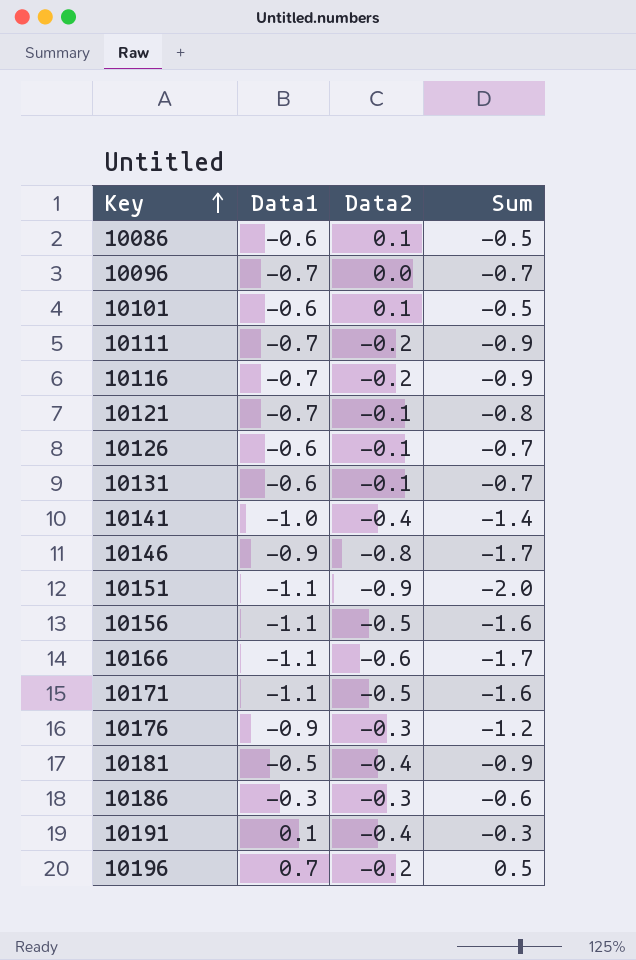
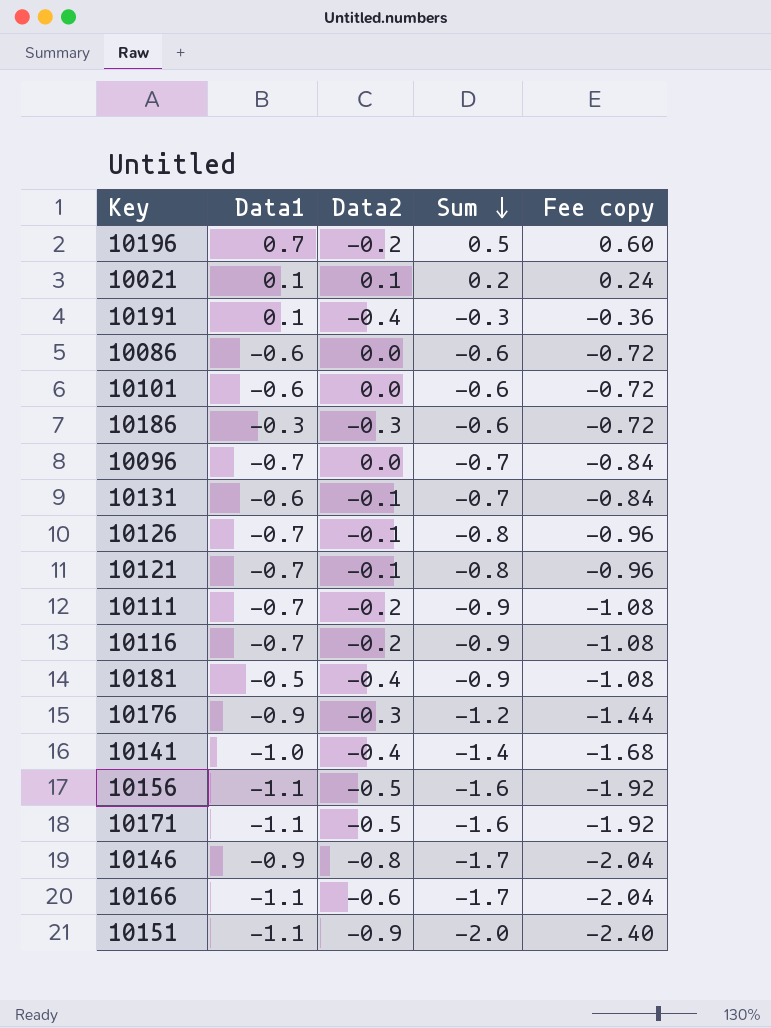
row order: Key ascending -> Sum descending
column Fee copy | formula: none -> [Sum] * 1.2
row 10021: none -> 0.1 | 0.1 | 0.2 | 0.24
10086 | Data2: 0.1 -> 0.0
10086 | Sum: -0.5 -> -0.6
10101 | Data2: 0.1 -> 0.0
10101 | Sum: -0.5 -> -0.6
10126 | Data1: -0.6 -> -0.7
10126 | Sum: -0.7 -> -0.8

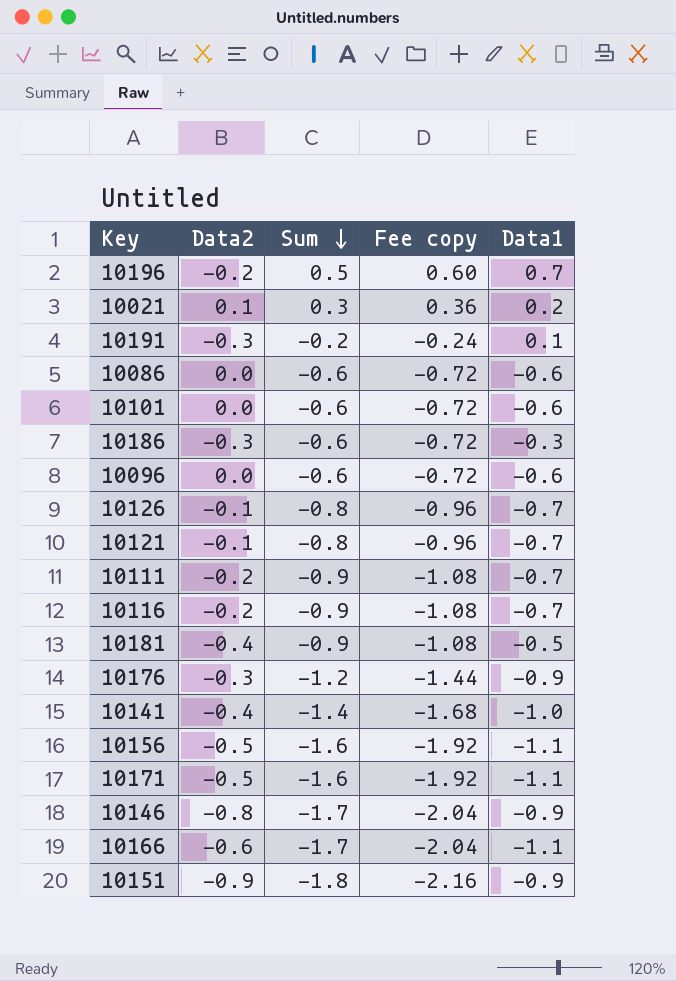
column Data1 | position: 2 -> 5
row 10131: -0.6 | -0.1 | -0.7 | -0.84 -> none
10021 | Sum: 0.2 -> 0.3
10021 | Fee copy: 0.24 -> 0.36
10021 | Data1: 0.1 -> 0.2
10191 | Data2: -0.4 -> -0.3
10191 | Sum: -0.3 -> -0.2
10191 | Fee copy: -0.36 -> -0.24
10096 | Sum: -0.7 -> -0.6
10096 | Fee copy: -0.84 -> -0.72
10096 | Data1: -0.7 -> -0.6
10151 | Sum: -2.0 -> -1.8
10151 | Fee copy: -2.40 -> -2.16
10151 | Data1: -1.1 -> -0.9

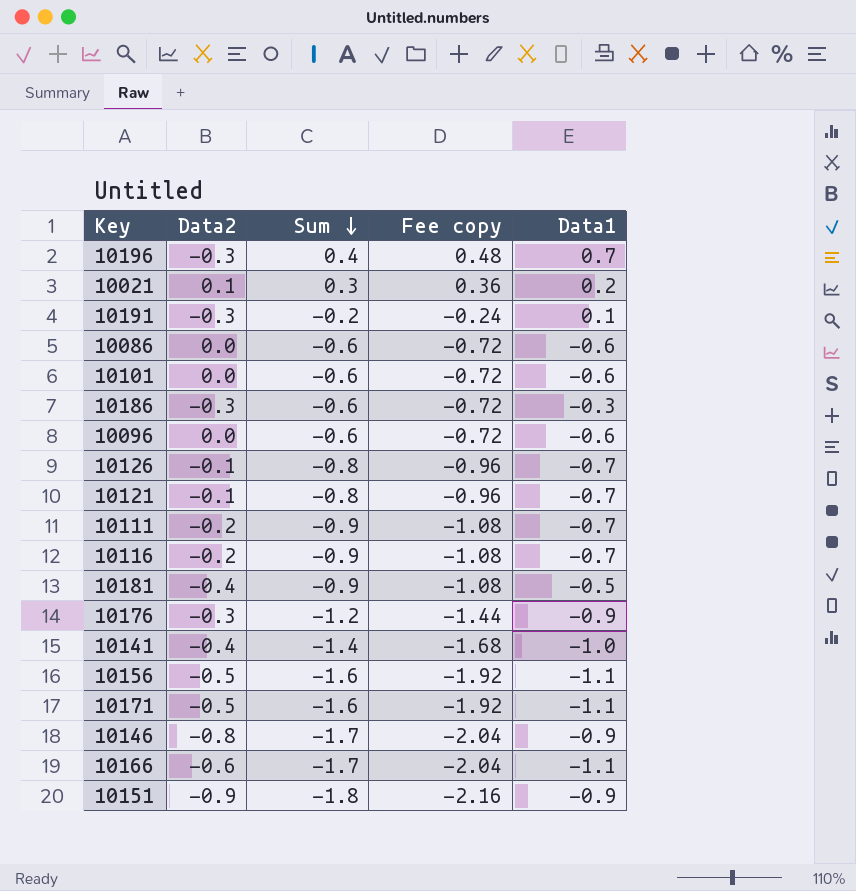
10196 | Data2: -0.2 -> -0.3
10196 | Sum: 0.5 -> 0.4
10196 | Fee copy: 0.60 -> 0.48

